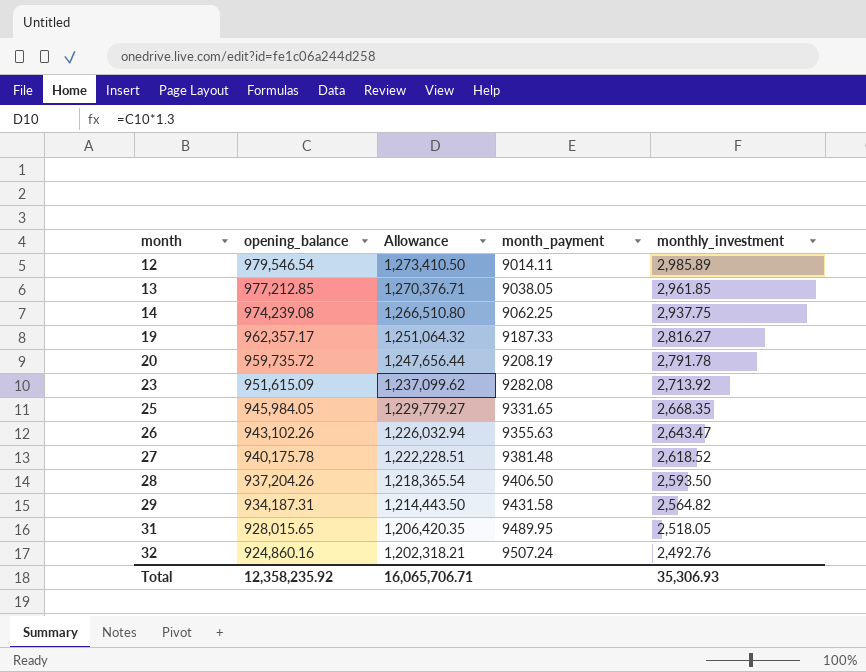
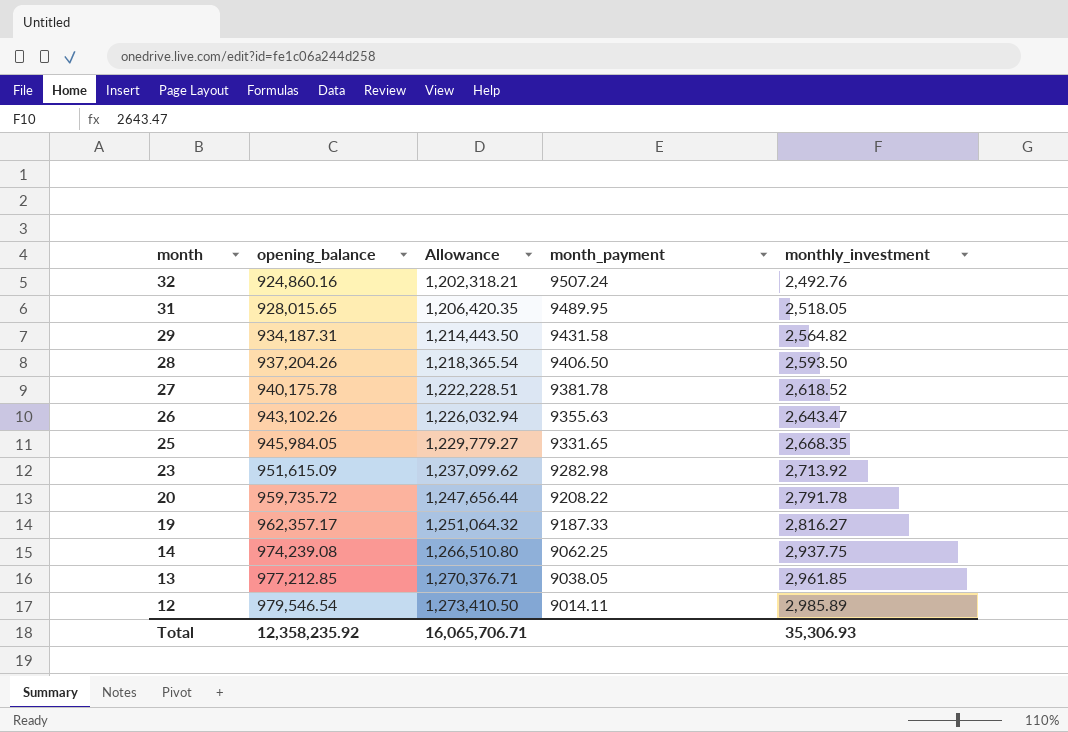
row order: month ascending -> month descending
27 | month_payment: 9381.48 -> 9381.78
23 | month_payment: 9282.08 -> 9282.98
20 | month_payment: 9208.19 -> 9208.22

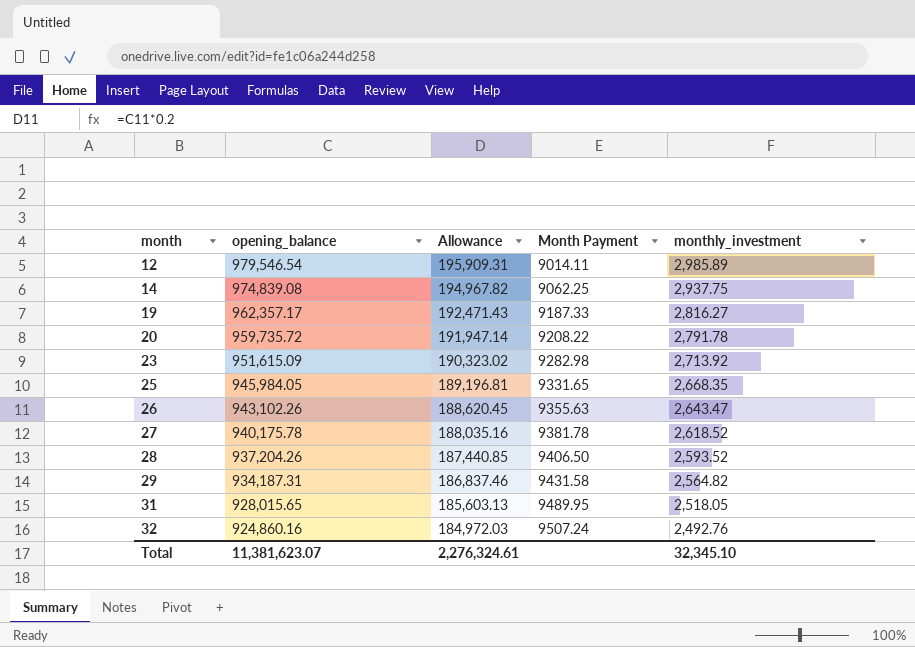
row order: month descending -> month ascending
column Allowance | formula: [opening_balance] * 1.3 -> [opening_balance] * 0.2
column name: month_payment -> Month Payment
row 13: 977,212.85 | 1,270,376.71 | 9038.05 | 2,961.85 -> none
14 | opening_balance: 974,239.08 -> 974,839.08
28 | monthly_investment: 2,593.50 -> 2,593.52
Total | opening_balance: 12,358,235.92 -> 11,381,623.07
Total | Allowance: 16,065,706.71 -> 2,276,324.61
Total | monthly_investment: 35,306.93 -> 32,345.10

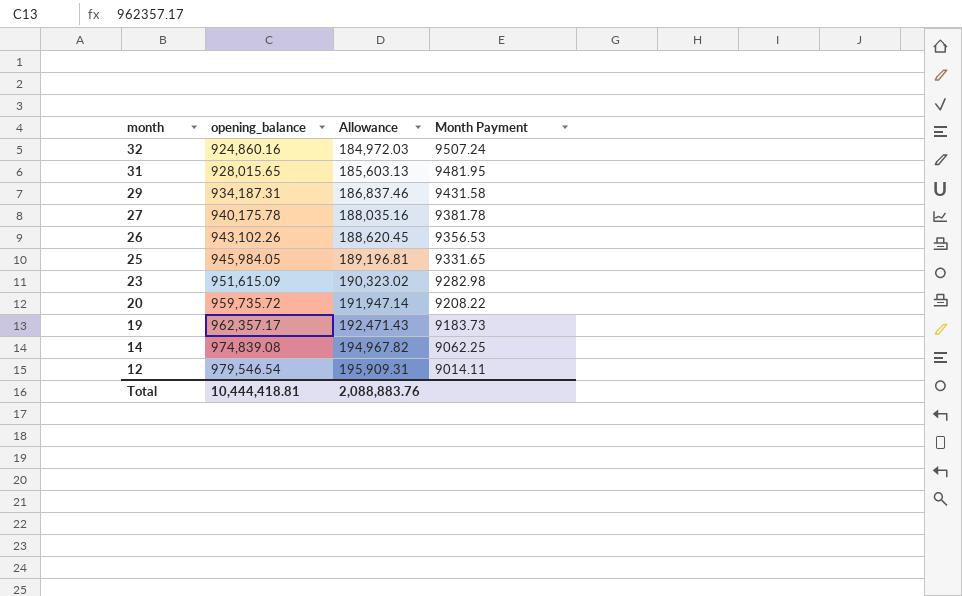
row order: month ascending -> month descending
column monthly_investment | position: 5 -> none
row 28: 937,204.26 | 187,440.85 | 9406.50 | 2,593.52 -> none
31 | Month Payment: 9489.95 -> 9481.95
26 | Month Payment: 9355.63 -> 9356.53
19 | Month Payment: 9187.33 -> 9183.73
Total | opening_balance: 11,381,623.07 -> 10,444,418.81
Total | Allowance: 2,276,324.61 -> 2,088,883.76

